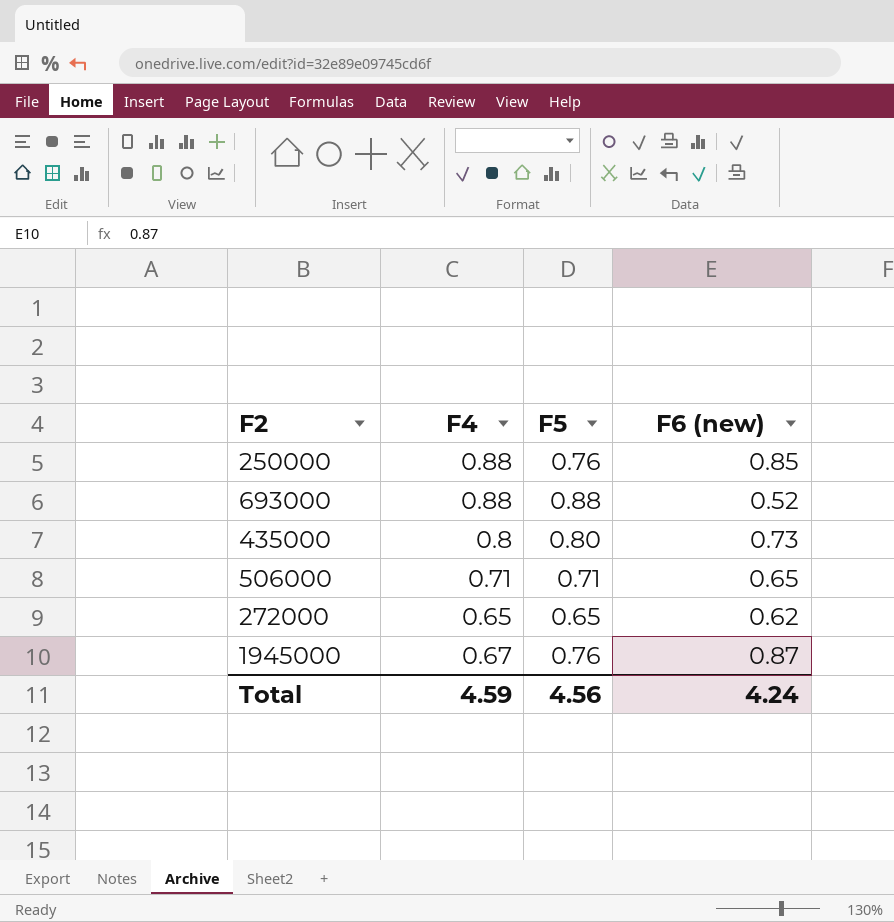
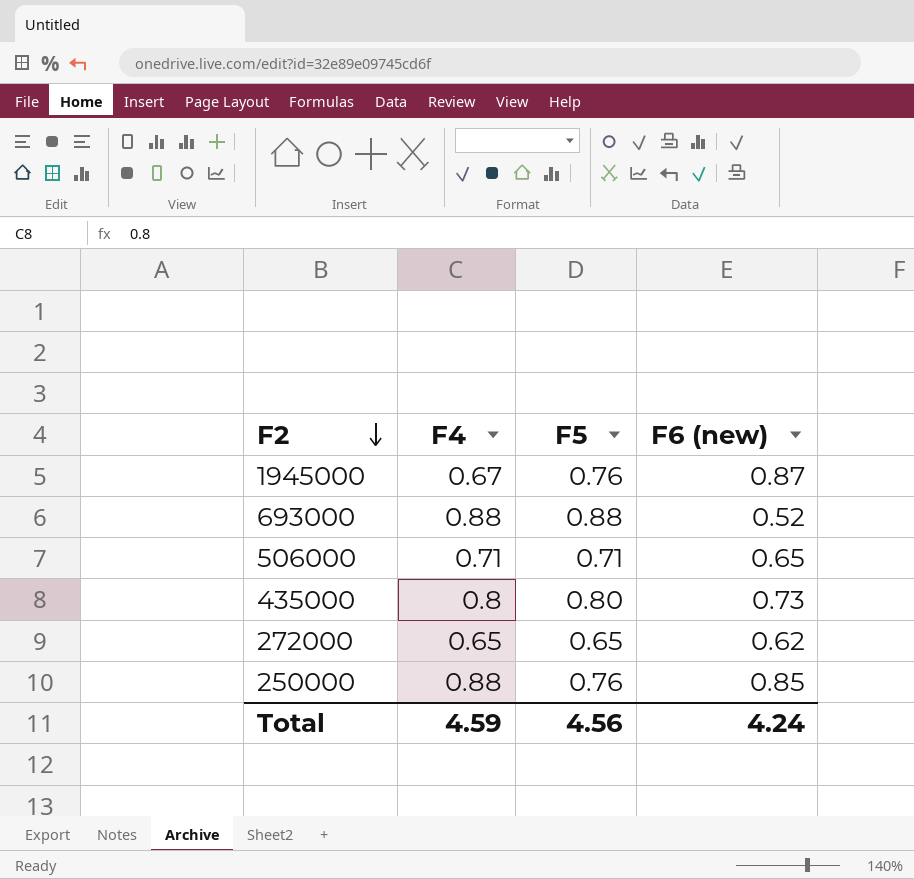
row order: none -> F2 descending

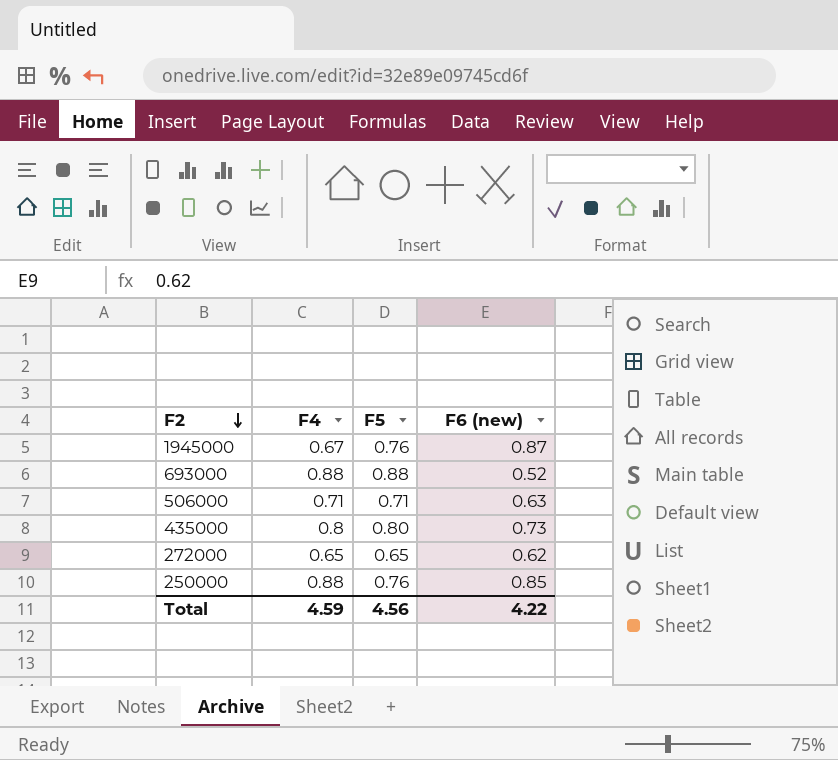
506000 | F6 (new): 0.65 -> 0.63
Total | F6 (new): 4.24 -> 4.22

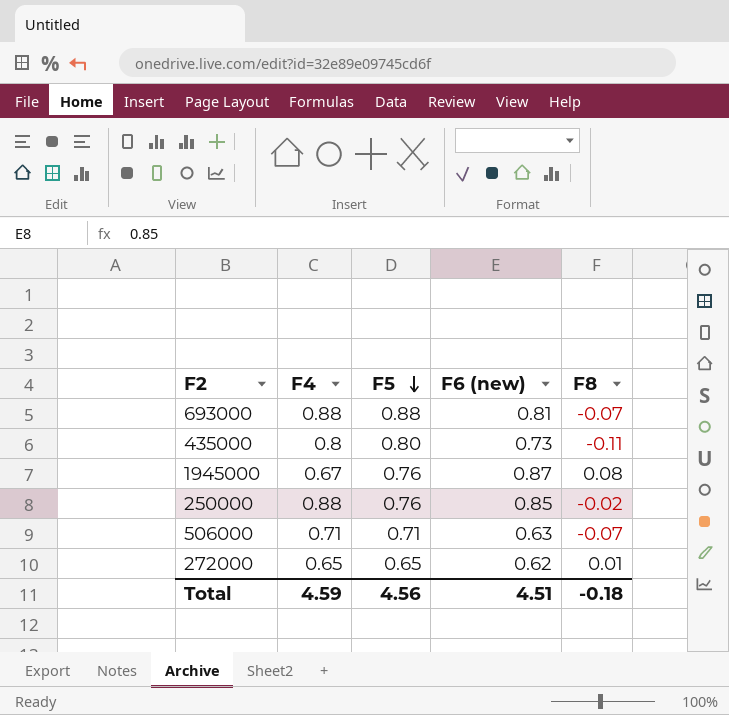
row order: F2 descending -> F5 descending
column F8 | position: none -> 5
693000 | F6 (new): 0.52 -> 0.81
Total | F6 (new): 4.22 -> 4.51

